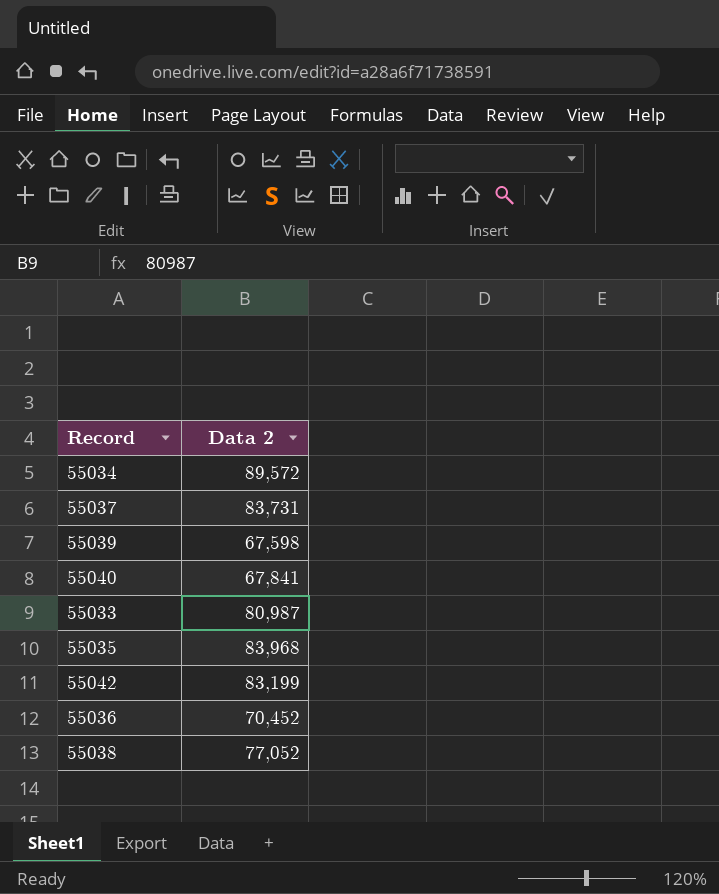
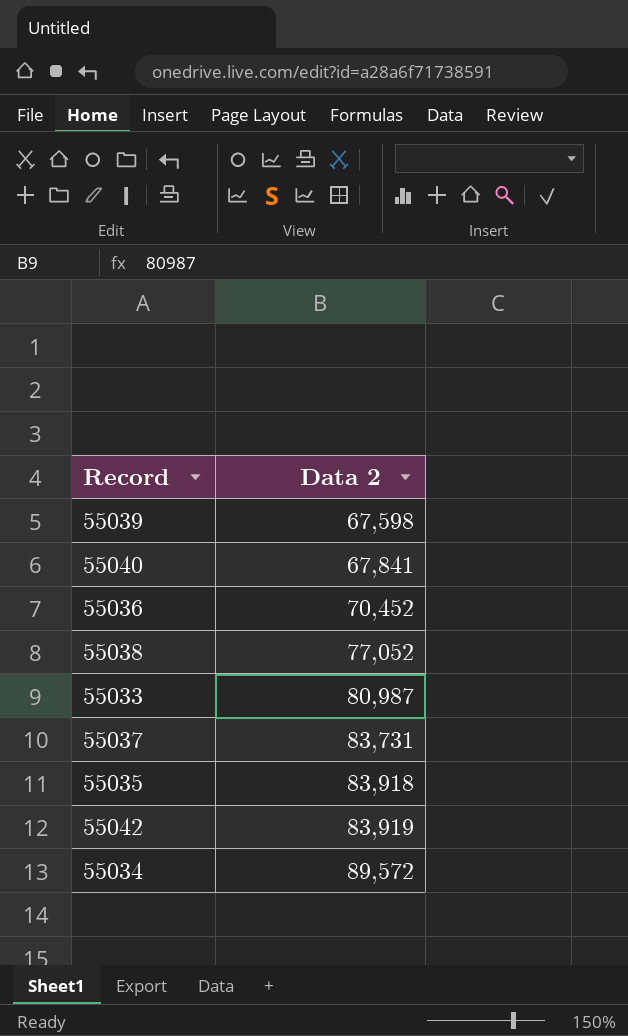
row order: none -> Data 2 ascending
55035 | Data 2: 83,968 -> 83,918
55042 | Data 2: 83,199 -> 83,919

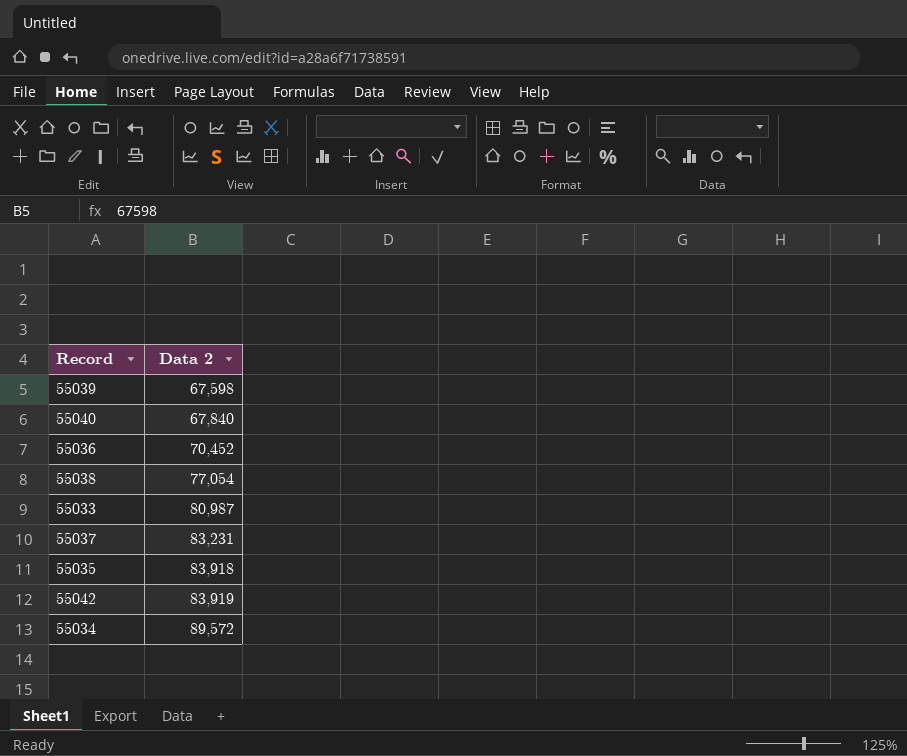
55040 | Data 2: 67,841 -> 67,840
55038 | Data 2: 77,052 -> 77,054
55037 | Data 2: 83,731 -> 83,231

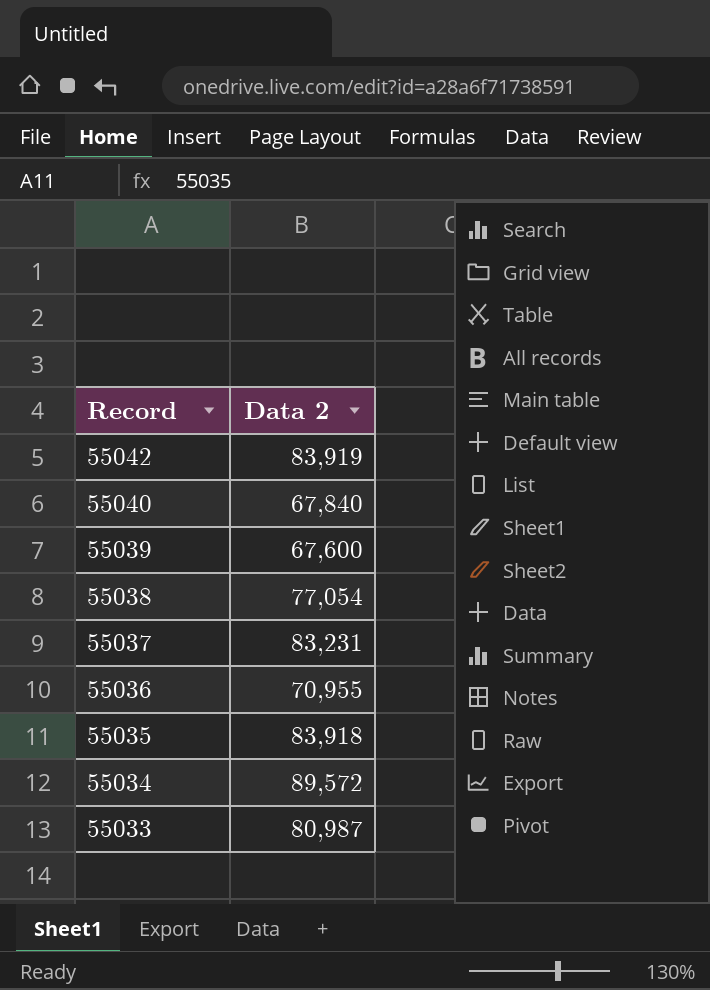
row order: Data 2 ascending -> Record descending
55039 | Data 2: 67,598 -> 67,600
55036 | Data 2: 70,452 -> 70,955

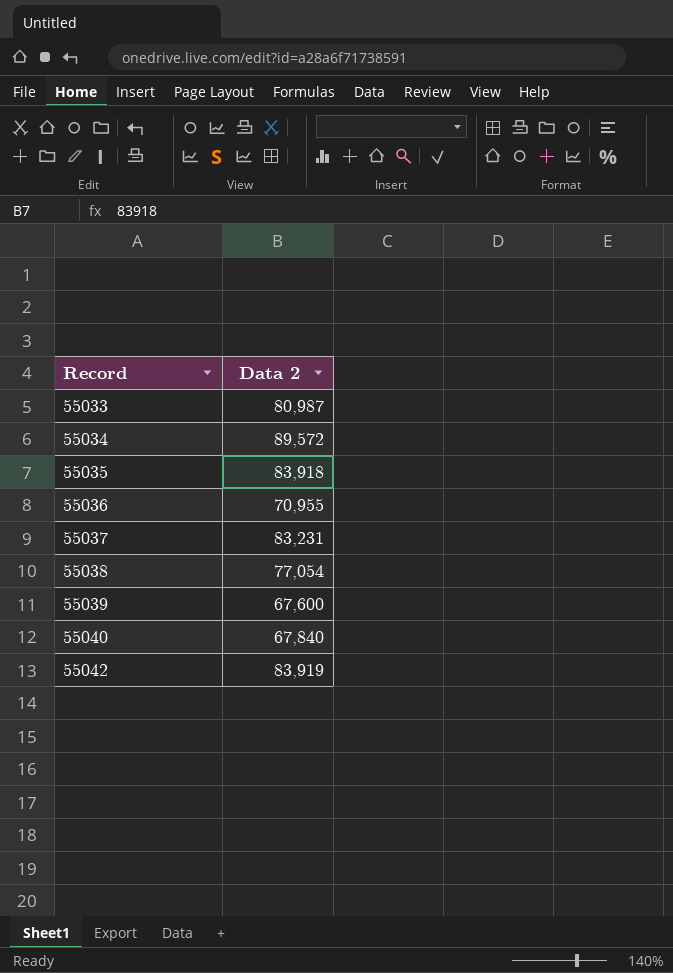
row order: Record descending -> Record ascending

